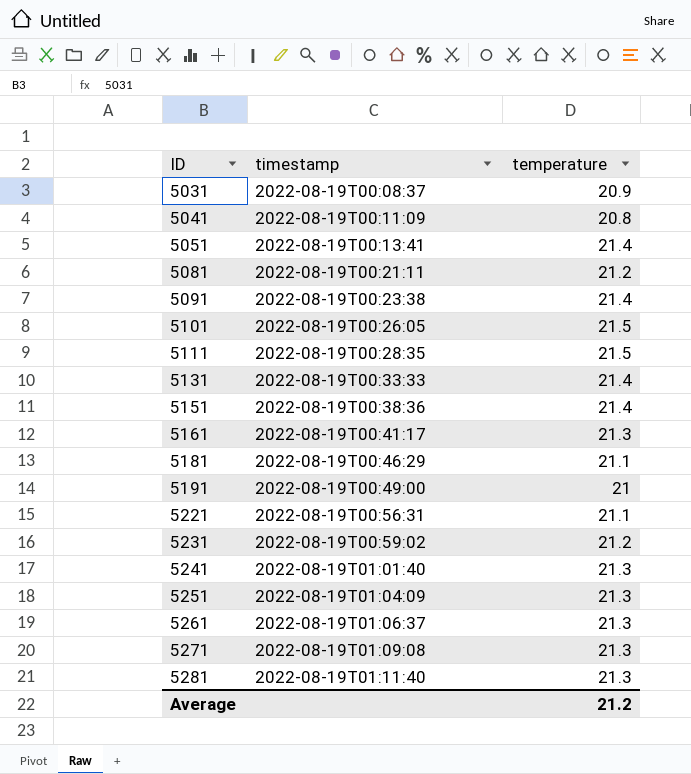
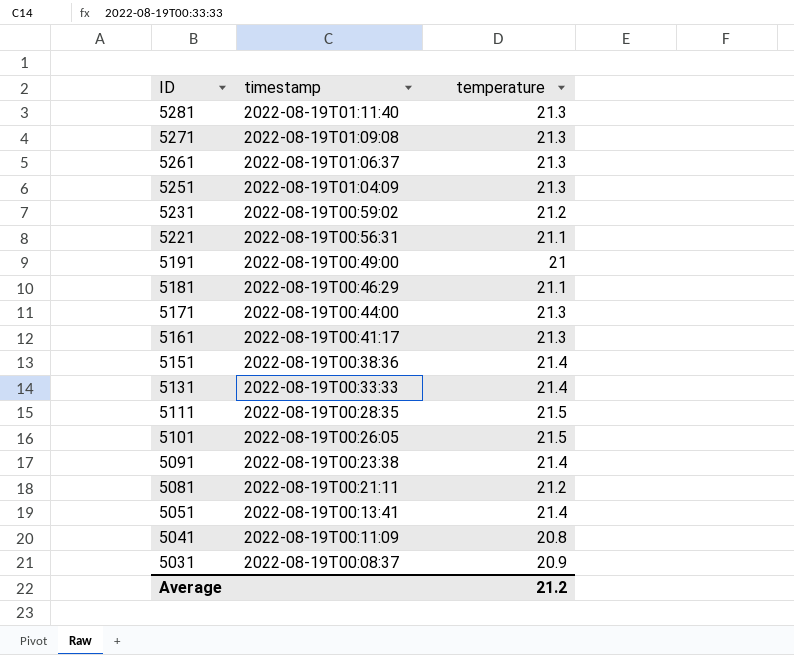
row order: ID ascending -> ID descending
row 5241: 2022-08-19T01:01:40 | 21.3 -> none
row 5171: none -> 2022-08-19T00:44:00 | 21.3

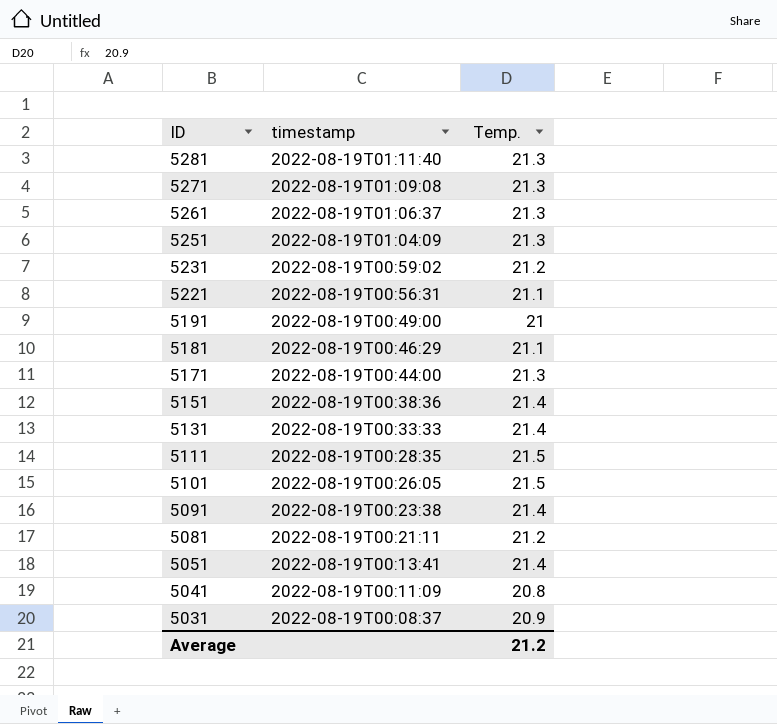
column name: temperature -> Temp.
row 5161: 2022-08-19T00:41:17 | 21.3 -> none

